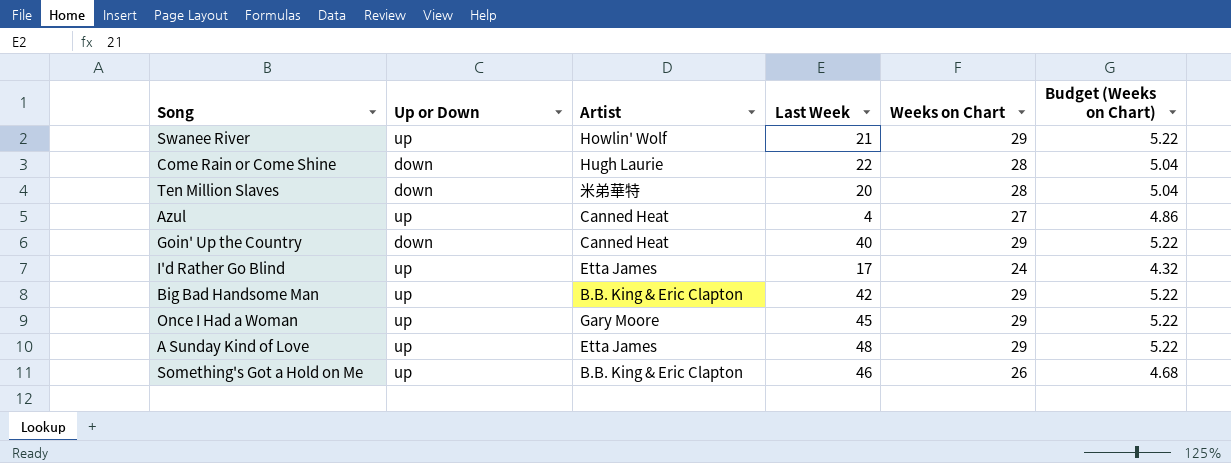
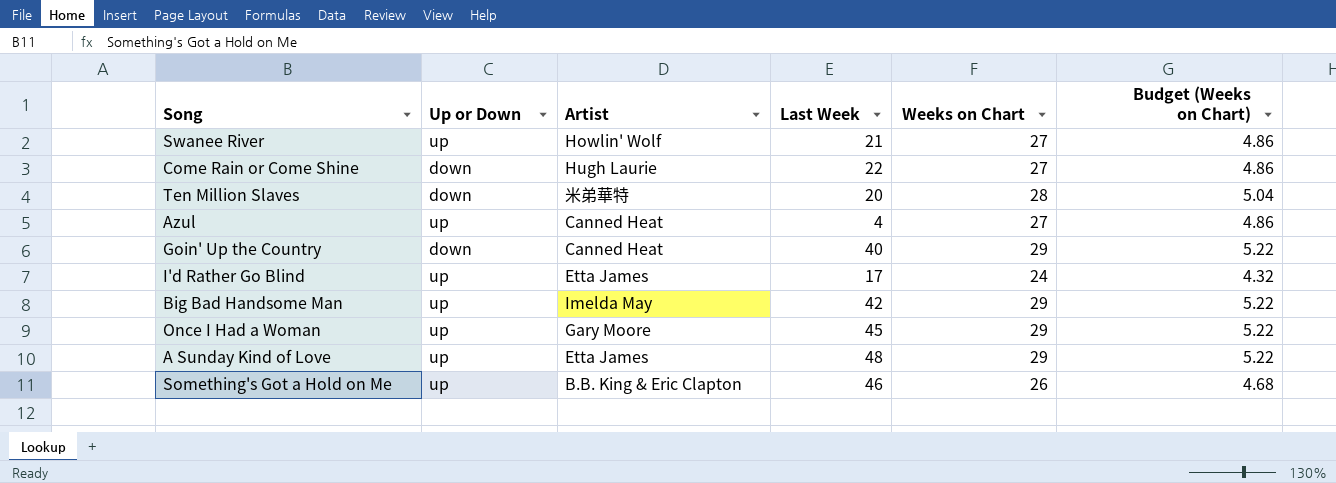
Swanee River | Weeks on Chart: 29 -> 27
Swanee River | Budget (Weeks on Chart): 5.22 -> 4.86
Come Rain or Come Shine | Weeks on Chart: 28 -> 27
Come Rain or Come Shine | Budget (Weeks on Chart): 5.04 -> 4.86
Big Bad Handsome Man | Artist: B.B. King & Eric Clapton -> Imelda May

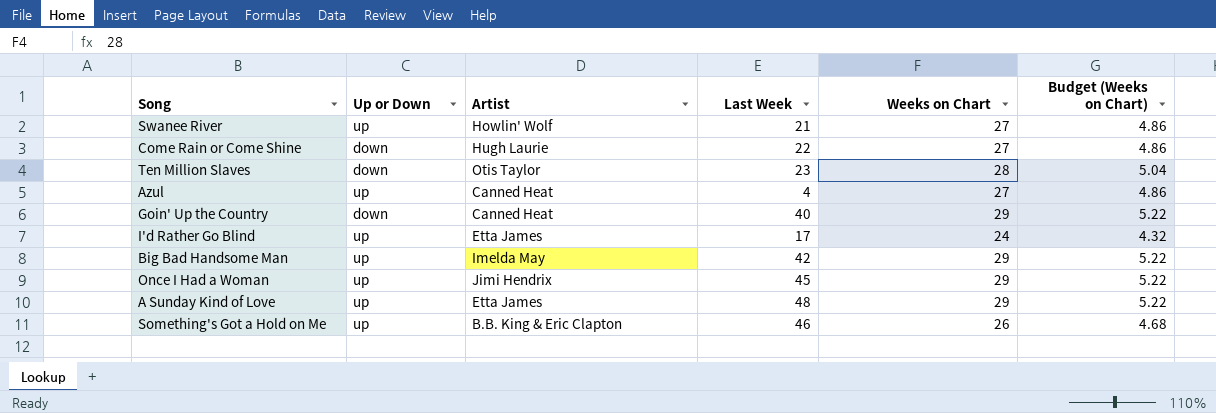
Ten Million Slaves | Artist: 米弟華特 -> Otis Taylor
Ten Million Slaves | Last Week: 20 -> 23
Once I Had a Woman | Artist: Gary Moore -> Jimi Hendrix

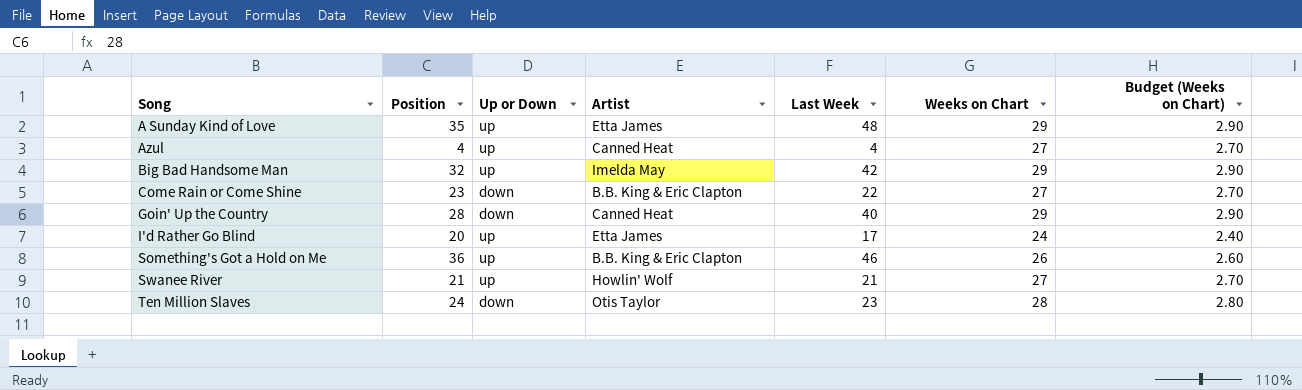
row order: none -> Song ascending
column Position | position: none -> 2
column Budget (Weeks on Chart) | formula: [Weeks on Chart] * 0.18 -> [Weeks on Chart] * 0.1
row Once I Had a Woman: up | Jimi Hendrix | 45 | 29 | 5.22 -> none
Come Rain or Come Shine | Artist: Hugh Laurie -> B.B. King & Eric Clapton

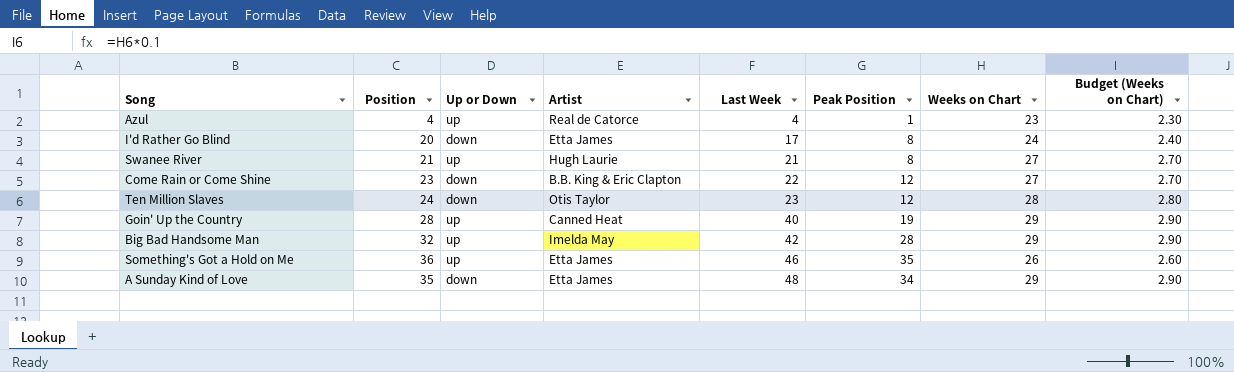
row order: Song ascending -> Last Week ascending
column Peak Position | position: none -> 6
Azul | Artist: Canned Heat -> Real de Catorce
Azul | Weeks on Chart: 27 -> 23
Azul | Budget (Weeks on Chart): 2.70 -> 2.30
I'd Rather Go Blind | Up or Down: up -> down
Swanee River | Artist: Howlin' Wolf -> Hugh Laurie
Goin' Up the Country | Up or Down: down -> up
Something's Got a Hold on Me | Artist: B.B. King & Eric Clapton -> Etta James
A Sunday Kind of Love | Up or Down: up -> down

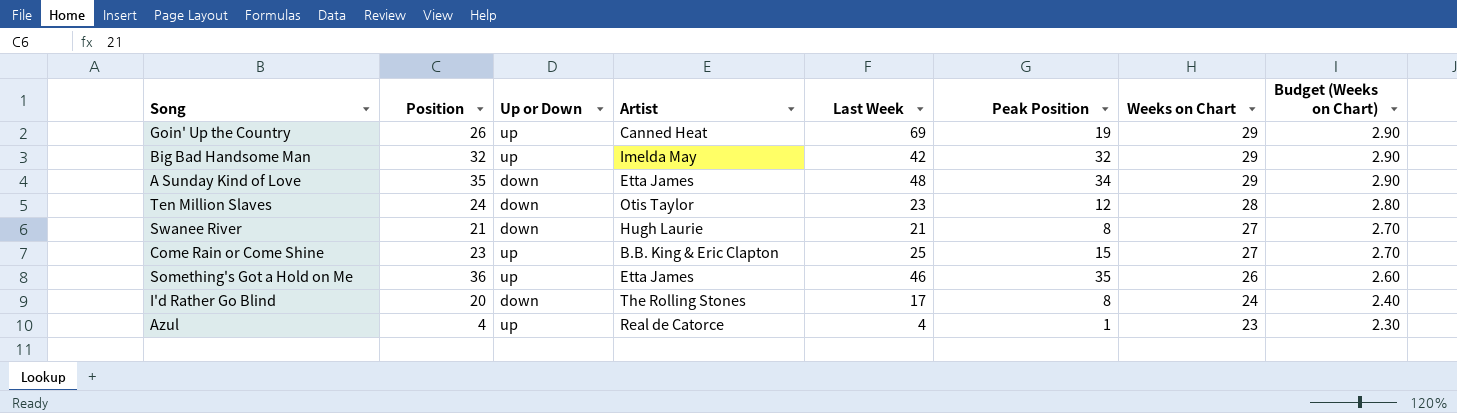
row order: Last Week ascending -> Weeks on Chart descending
Goin' Up the Country | Position: 28 -> 26
Goin' Up the Country | Last Week: 40 -> 69
Big Bad Handsome Man | Peak Position: 28 -> 32
Swanee River | Up or Down: up -> down
Come Rain or Come Shine | Up or Down: down -> up
Come Rain or Come Shine | Last Week: 22 -> 25
Come Rain or Come Shine | Peak Position: 12 -> 15
I'd Rather Go Blind | Artist: Etta James -> The Rolling Stones

